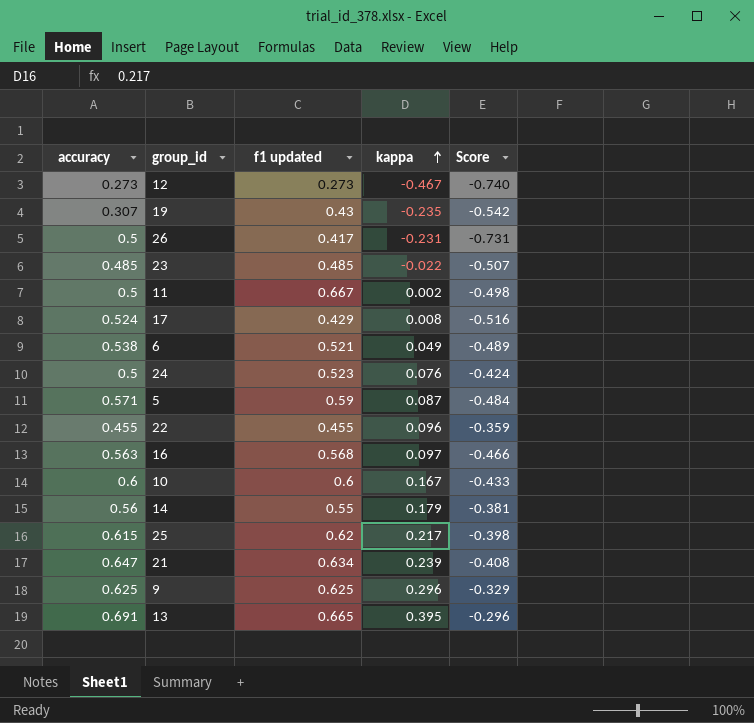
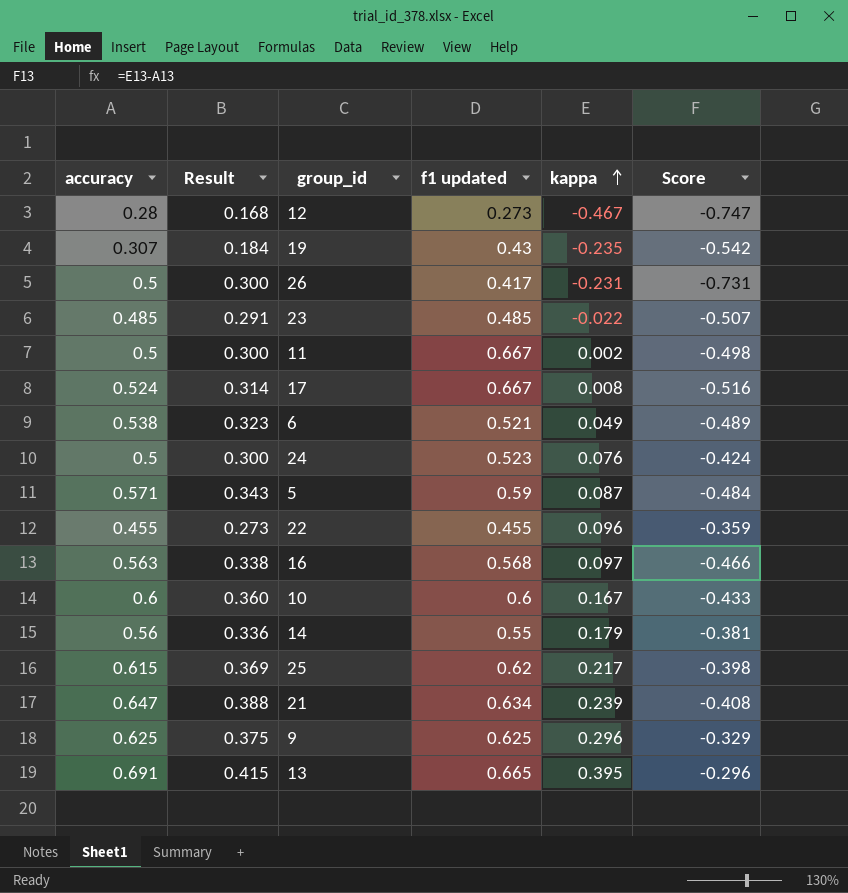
column Result | formula: none -> [accuracy] * 0.6
12 | accuracy: 0.273 -> 0.28
12 | Score: -0.740 -> -0.747
17 | f1 updated: 0.429 -> 0.667

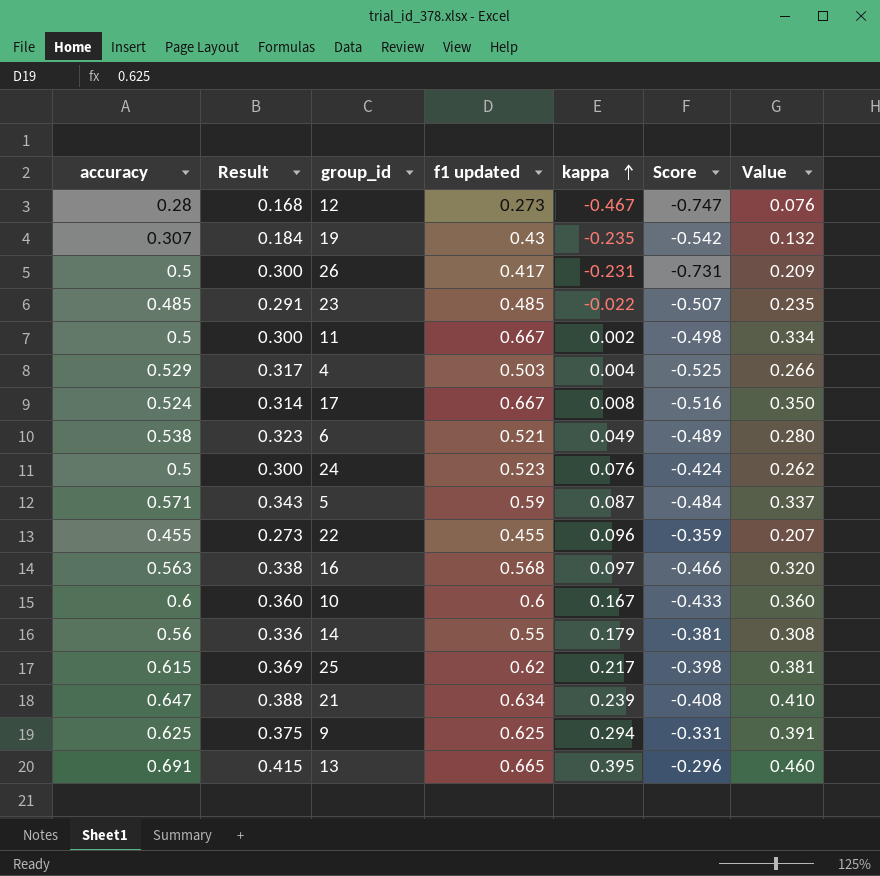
column Value | formula: none -> [accuracy] * [f1 updated]
row 4: none -> 0.529 | 0.317 | 0.503 | 0.004 | -0.525 | 0.266
9 | kappa: 0.296 -> 0.294
9 | Score: -0.329 -> -0.331

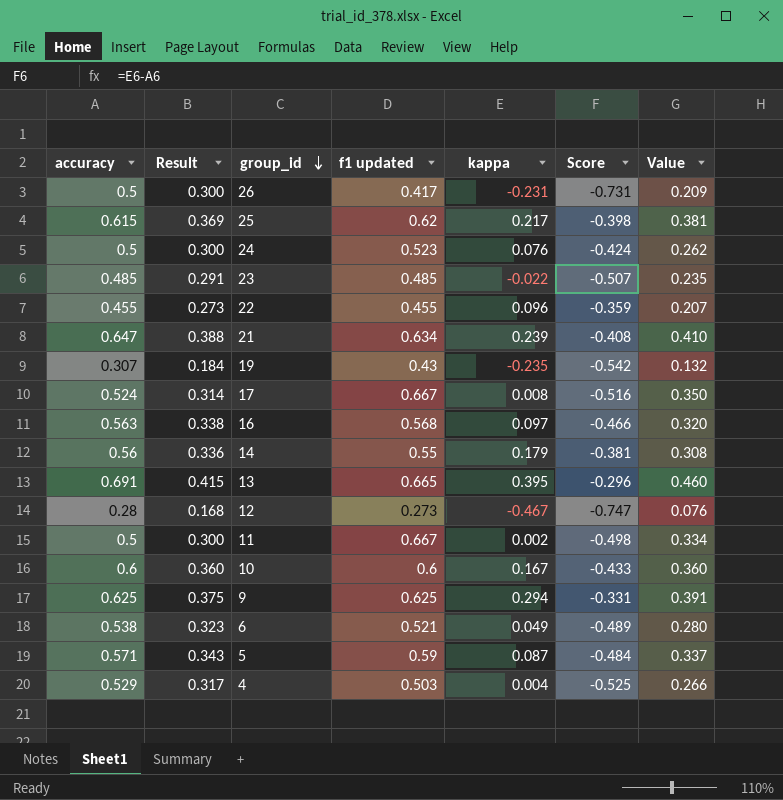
row order: kappa ascending -> group_id descending

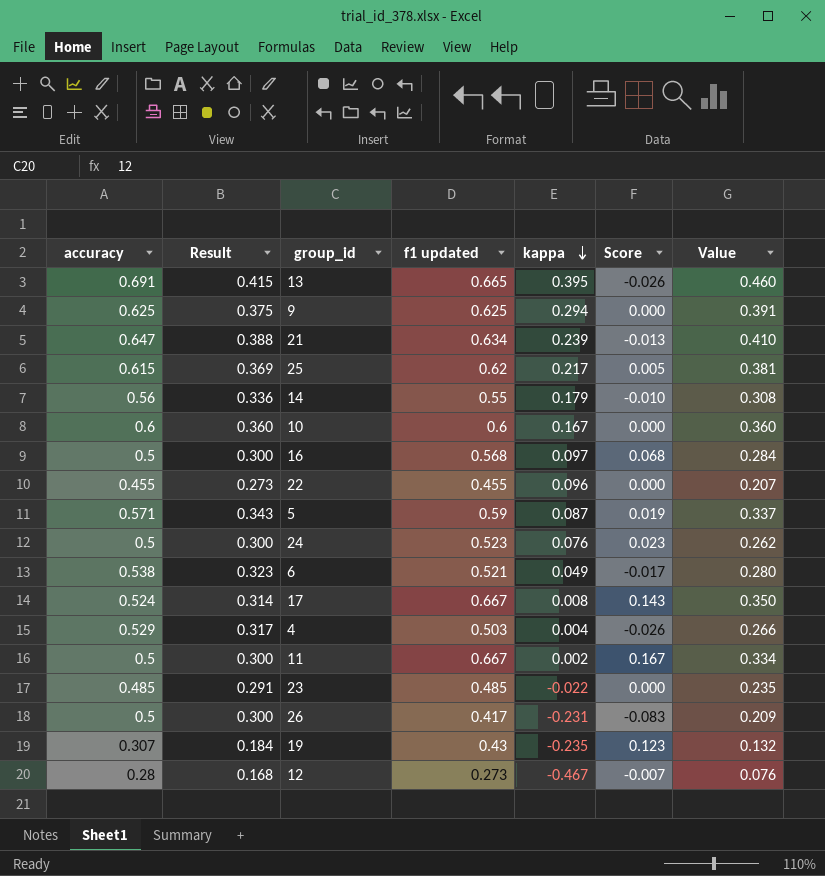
row order: group_id descending -> kappa descending
column Score | formula: [kappa] - [accuracy] -> [f1 updated] - [accuracy]
16 | accuracy: 0.563 -> 0.5
16 | Result: 0.338 -> 0.300
16 | Value: 0.320 -> 0.284

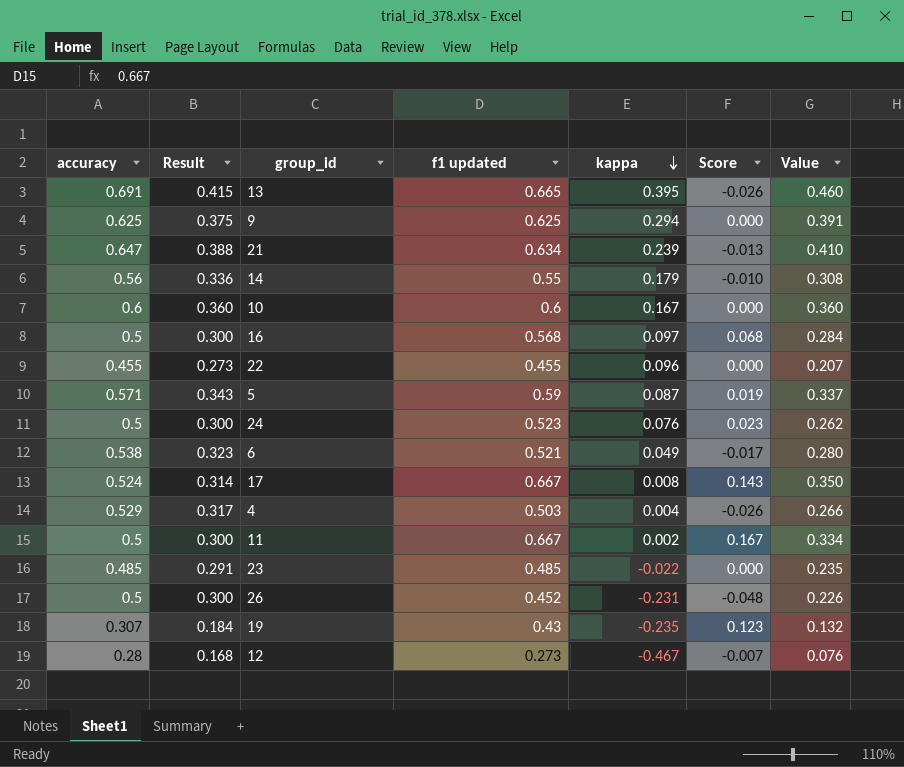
row 25: 0.615 | 0.369 | 0.62 | 0.217 | 0.005 | 0.381 -> none
26 | f1 updated: 0.417 -> 0.452
26 | Score: -0.083 -> -0.048
26 | Value: 0.209 -> 0.226

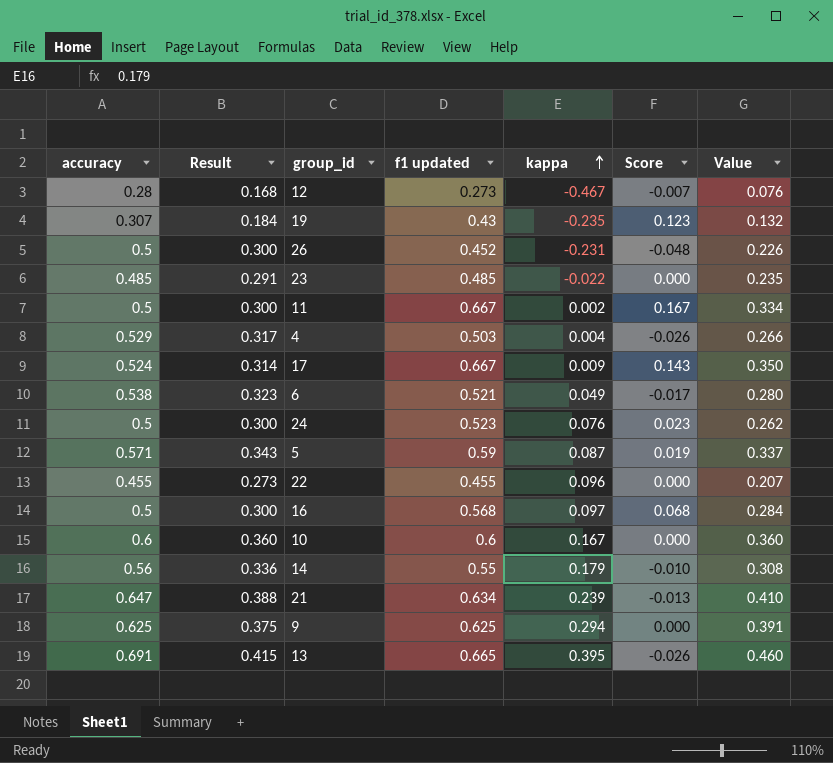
row order: kappa descending -> kappa ascending
17 | kappa: 0.008 -> 0.009

